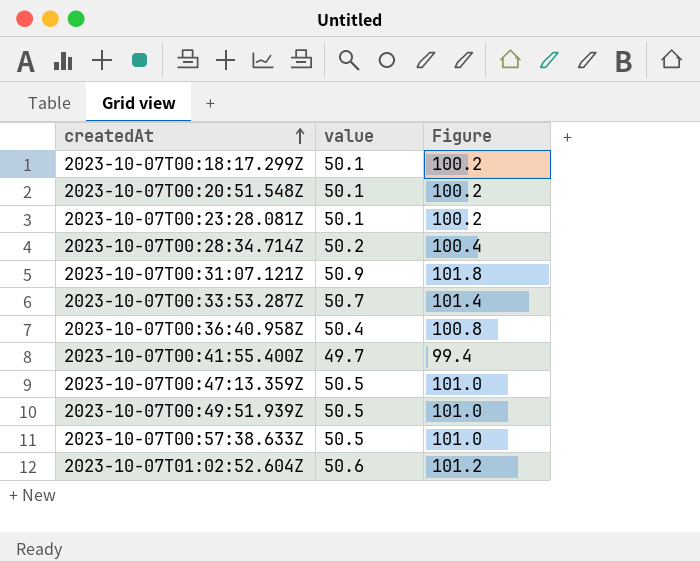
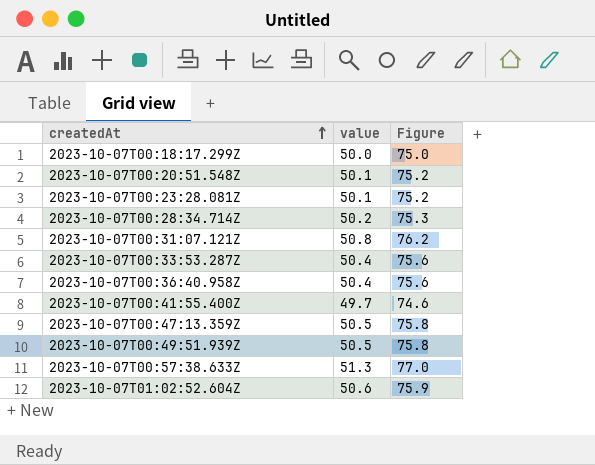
column Figure | formula: [value] * 2 -> [value] * 1.5
2023-10-07T00:18:17.299Z | value: 50.1 -> 50.0
2023-10-07T00:31:07.121Z | value: 50.9 -> 50.8
2023-10-07T00:33:53.287Z | value: 50.7 -> 50.4
2023-10-07T00:57:38.633Z | value: 50.5 -> 51.3

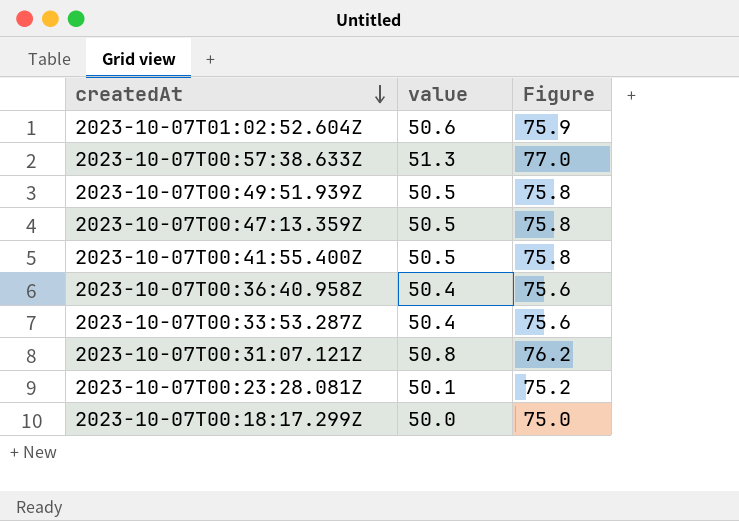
row order: createdAt ascending -> createdAt descending
row 2023-10-07T00:20:51.548Z: 50.1 | 75.2 -> none
row 2023-10-07T00:28:34.714Z: 50.2 | 75.3 -> none
2023-10-07T00:41:55.400Z | value: 49.7 -> 50.5
2023-10-07T00:41:55.400Z | Figure: 74.6 -> 75.8

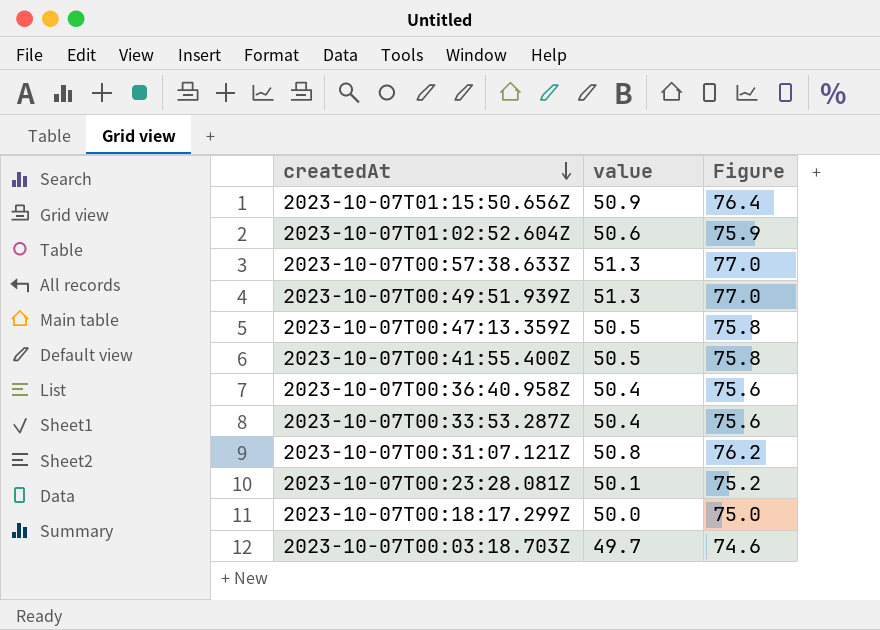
row 2023-10-07T01:15:50.656Z: none -> 50.9 | 76.4
2023-10-07T00:49:51.939Z | value: 50.5 -> 51.3
2023-10-07T00:49:51.939Z | Figure: 75.8 -> 77.0
row 2023-10-07T00:03:18.703Z: none -> 49.7 | 74.6

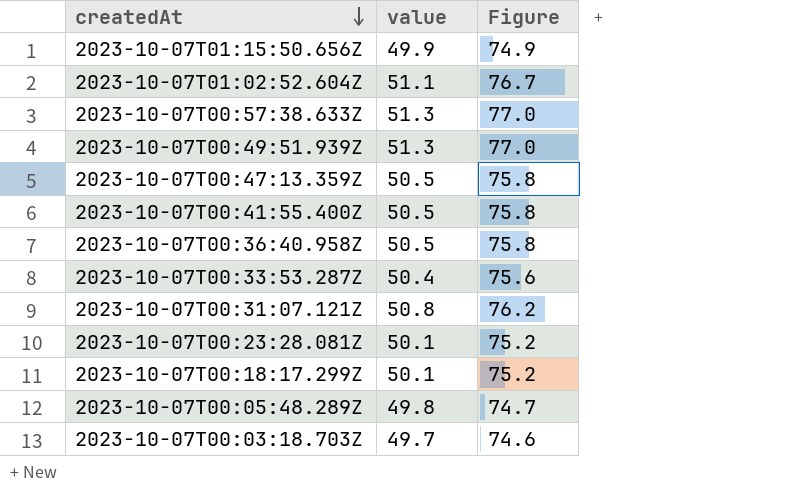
2023-10-07T01:15:50.656Z | value: 50.9 -> 49.9
2023-10-07T01:15:50.656Z | Figure: 76.4 -> 74.9
2023-10-07T01:02:52.604Z | value: 50.6 -> 51.1
2023-10-07T01:02:52.604Z | Figure: 75.9 -> 76.7
2023-10-07T00:36:40.958Z | value: 50.4 -> 50.5
2023-10-07T00:36:40.958Z | Figure: 75.6 -> 75.8
2023-10-07T00:18:17.299Z | value: 50.0 -> 50.1
2023-10-07T00:18:17.299Z | Figure: 75.0 -> 75.2
row 2023-10-07T00:05:48.289Z: none -> 49.8 | 74.7

